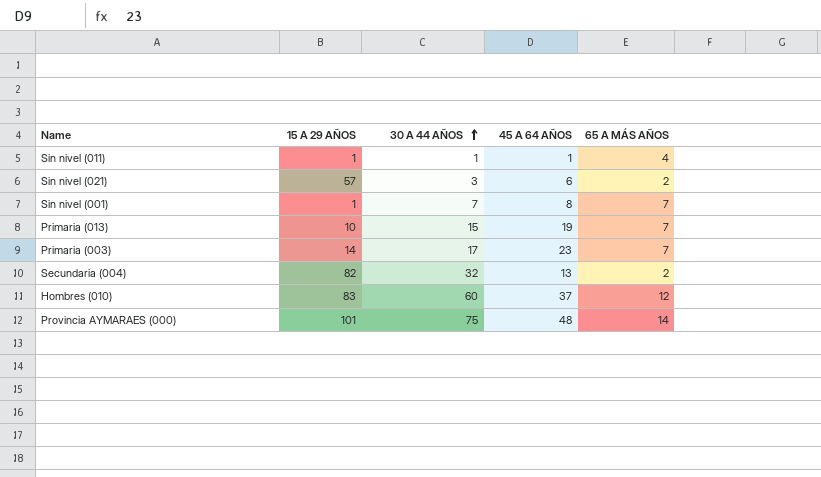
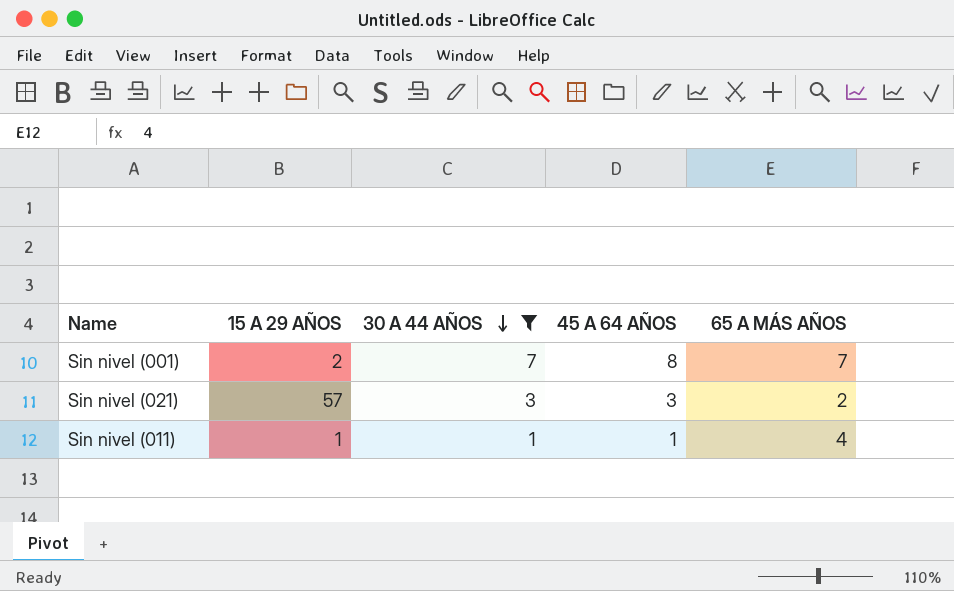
filter: none -> 30 A 44 AÑOS <= 7
row order: 30 A 44 AÑOS ascending -> 30 A 44 AÑOS descending
Sin nivel (001) | 15 A 29 AÑOS: 1 -> 2
Sin nivel (021) | 45 A 64 AÑOS: 6 -> 3

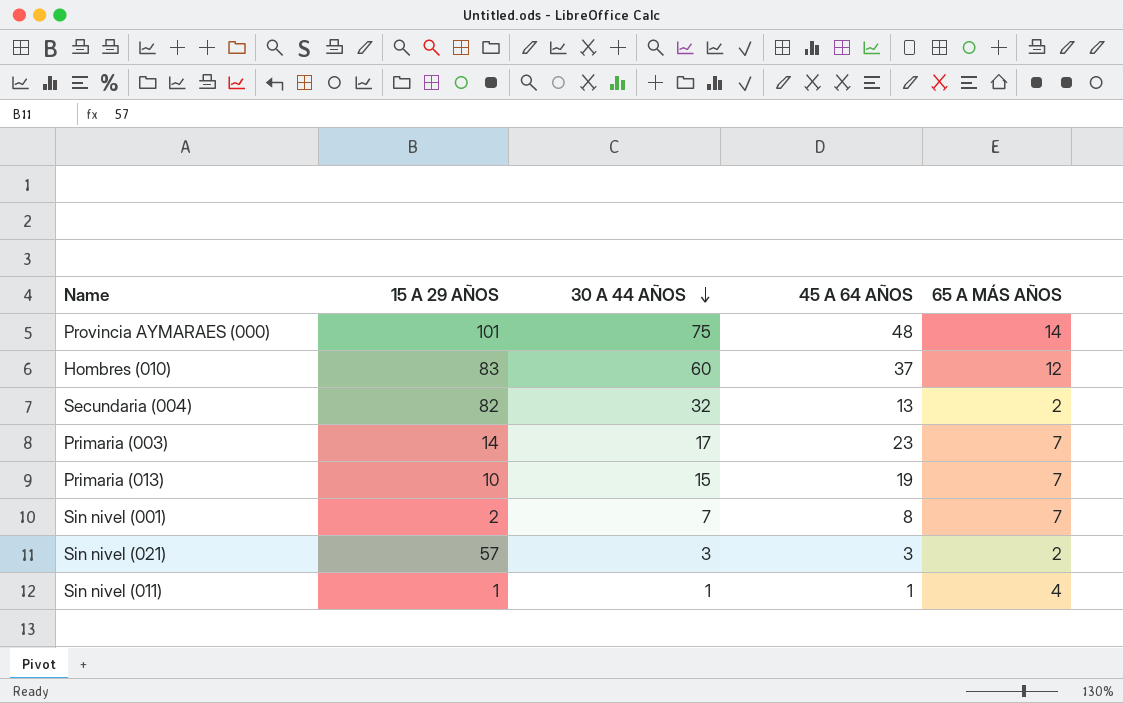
filter: 30 A 44 AÑOS <= 7 -> none

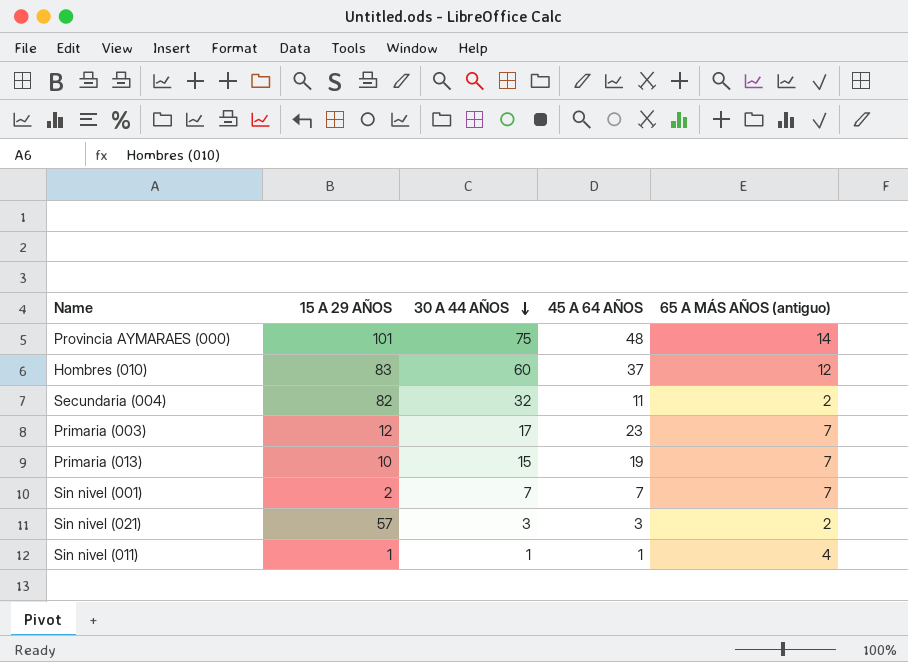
column name: 65 A MÁS AÑOS -> 65 A MÁS AÑOS (antiguo)
Secundaria (004) | 45 A 64 AÑOS: 13 -> 11
Primaria (003) | 15 A 29 AÑOS: 14 -> 12
Sin nivel (001) | 45 A 64 AÑOS: 8 -> 7

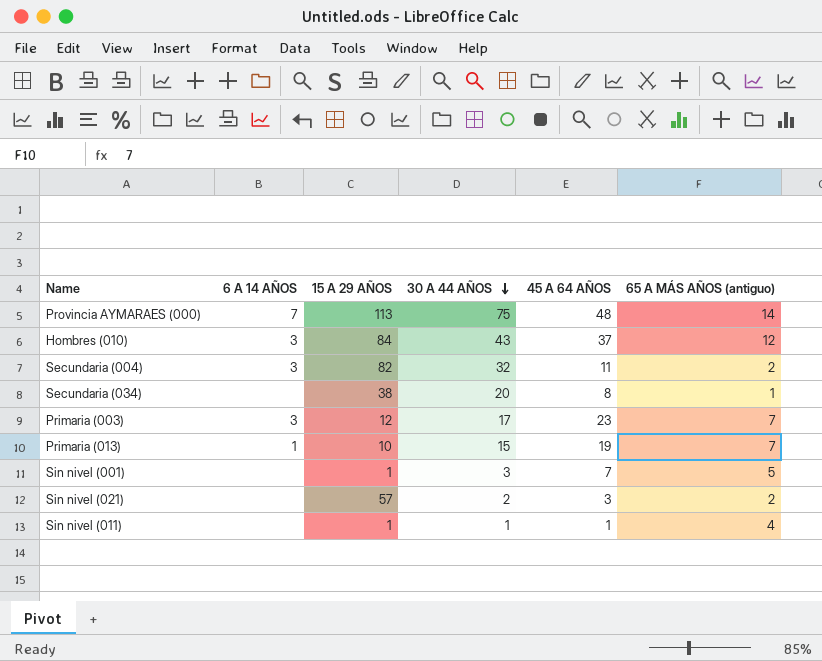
column 6 A 14 AÑOS | position: none -> 2
Provincia AYMARAES (000) | 15 A 29 AÑOS: 101 -> 113
Hombres (010) | 15 A 29 AÑOS: 83 -> 84
Hombres (010) | 30 A 44 AÑOS: 60 -> 43
row Secundaria (034): none -> none | 38 | 20 | 8 | 1
Sin nivel (001) | 15 A 29 AÑOS: 2 -> 1
Sin nivel (001) | 30 A 44 AÑOS: 7 -> 3
Sin nivel (001) | 65 A MÁS AÑOS (antiguo): 7 -> 5
Sin nivel (021) | 30 A 44 AÑOS: 3 -> 2

